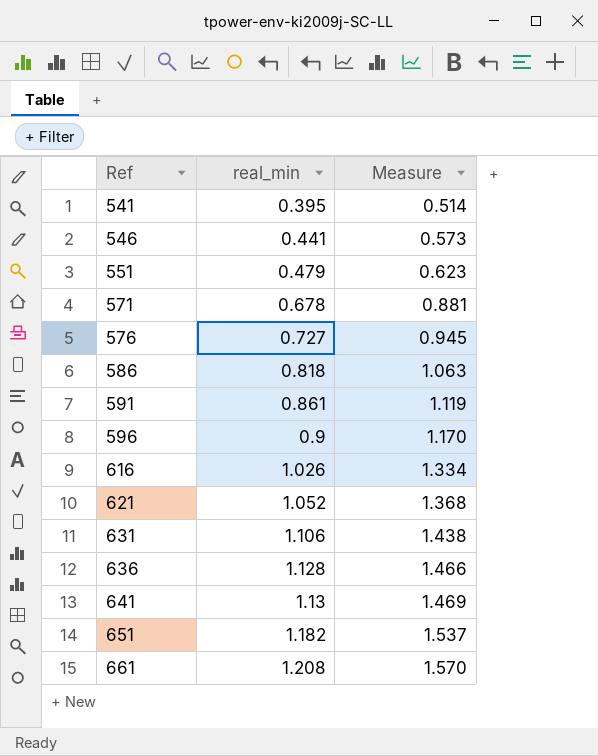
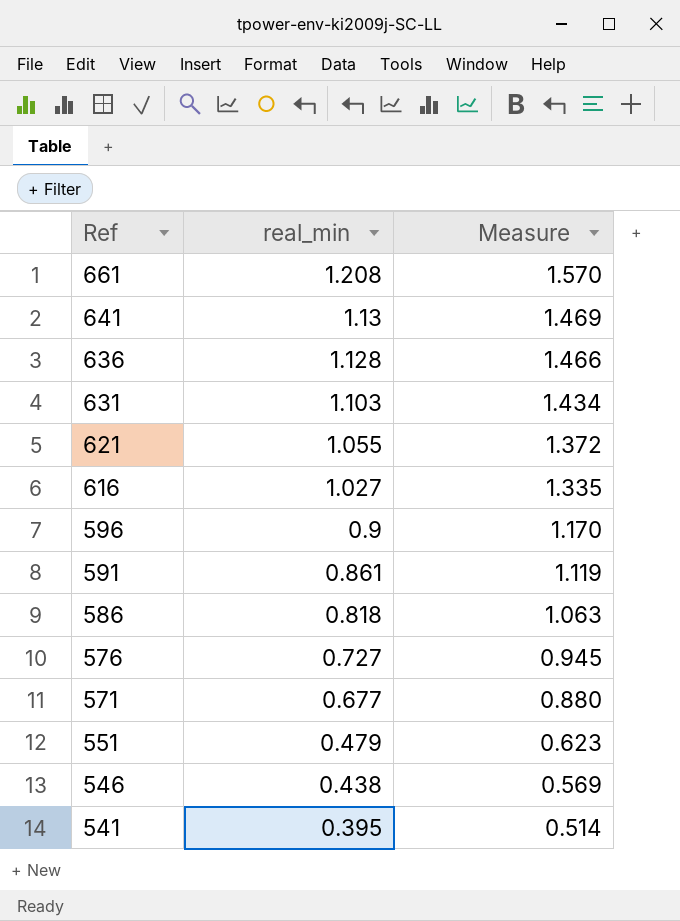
row order: Ref ascending -> Ref descending
row 651: 1.182 | 1.537 -> none
631 | real_min: 1.106 -> 1.103
631 | Measure: 1.438 -> 1.434
621 | real_min: 1.052 -> 1.055
621 | Measure: 1.368 -> 1.372
616 | real_min: 1.026 -> 1.027
616 | Measure: 1.334 -> 1.335
571 | real_min: 0.678 -> 0.677
571 | Measure: 0.881 -> 0.880
546 | real_min: 0.441 -> 0.438
546 | Measure: 0.573 -> 0.569

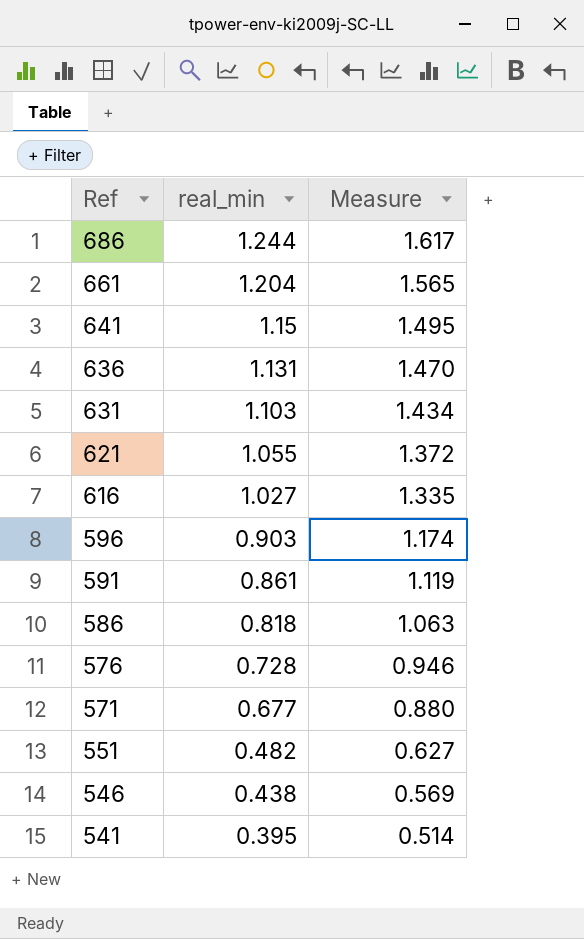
row 686: none -> 1.244 | 1.617
661 | real_min: 1.208 -> 1.204
661 | Measure: 1.570 -> 1.565
641 | real_min: 1.13 -> 1.15
641 | Measure: 1.469 -> 1.495
636 | real_min: 1.128 -> 1.131
636 | Measure: 1.466 -> 1.470
596 | real_min: 0.9 -> 0.903
596 | Measure: 1.170 -> 1.174
576 | real_min: 0.727 -> 0.728
576 | Measure: 0.945 -> 0.946
551 | real_min: 0.479 -> 0.482
551 | Measure: 0.623 -> 0.627

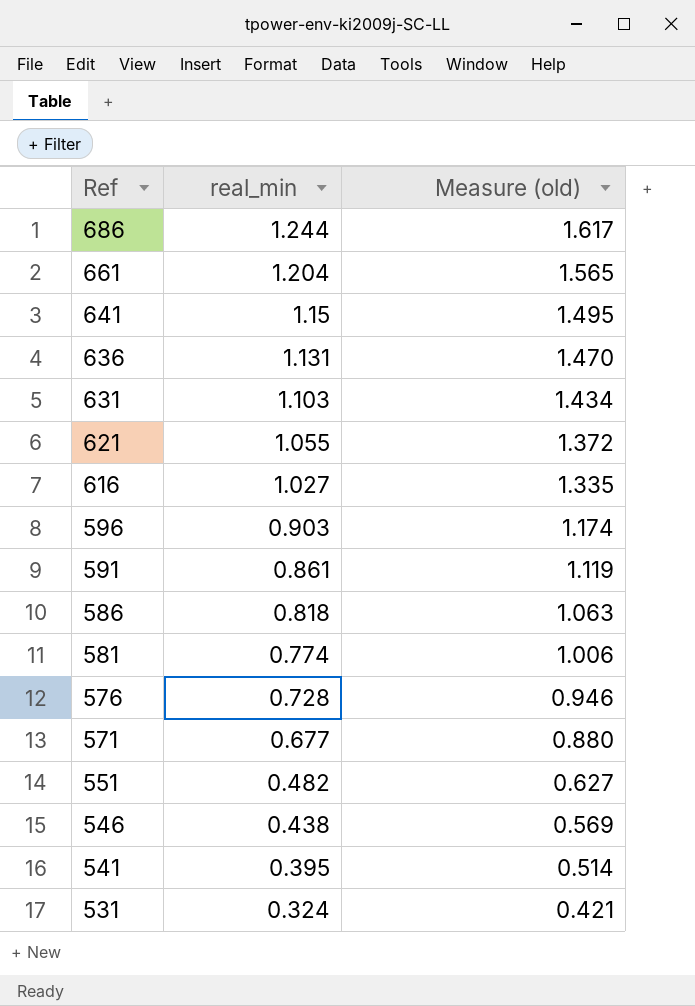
column name: Measure -> Measure (old)
row 581: none -> 0.774 | 1.006
row 531: none -> 0.324 | 0.421

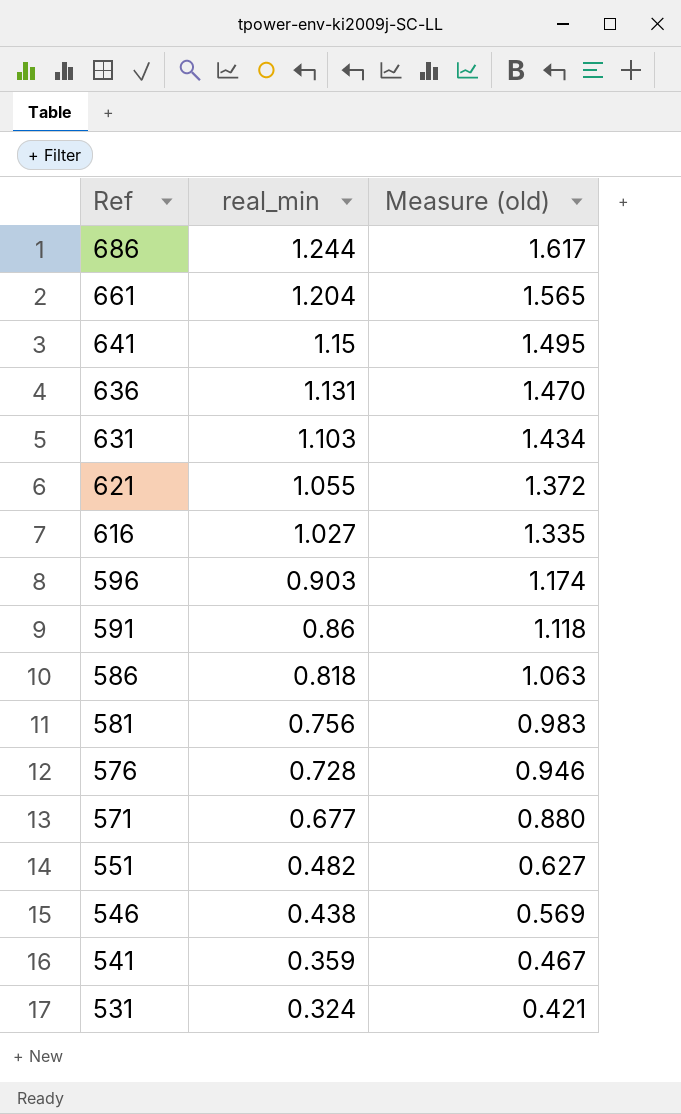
591 | real_min: 0.861 -> 0.86
591 | Measure (old): 1.119 -> 1.118
581 | real_min: 0.774 -> 0.756
581 | Measure (old): 1.006 -> 0.983
541 | real_min: 0.395 -> 0.359
541 | Measure (old): 0.514 -> 0.467

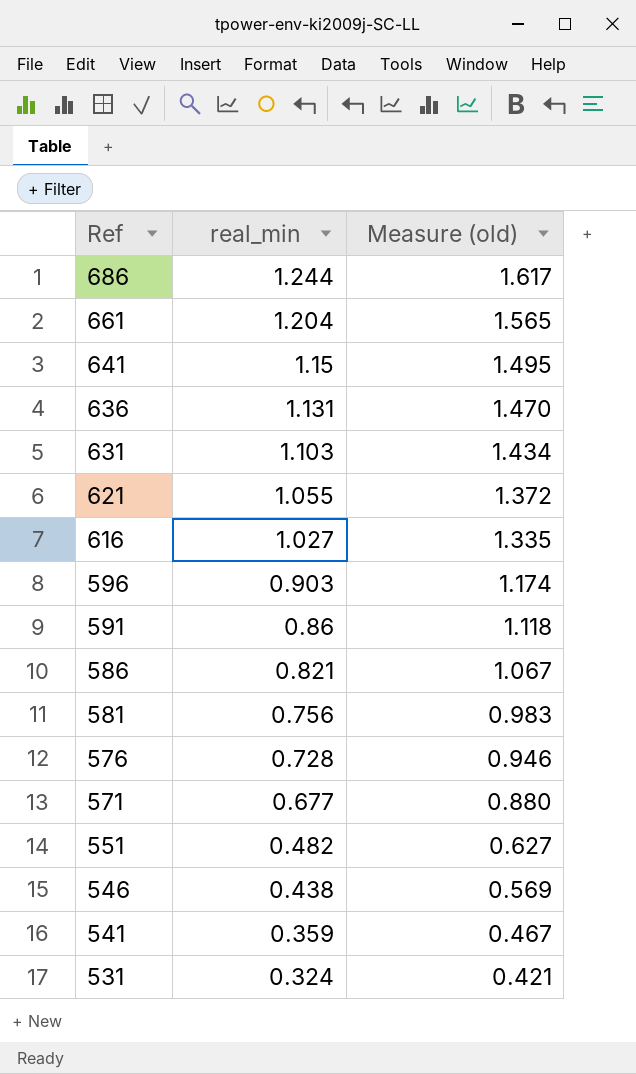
586 | real_min: 0.818 -> 0.821
586 | Measure (old): 1.063 -> 1.067

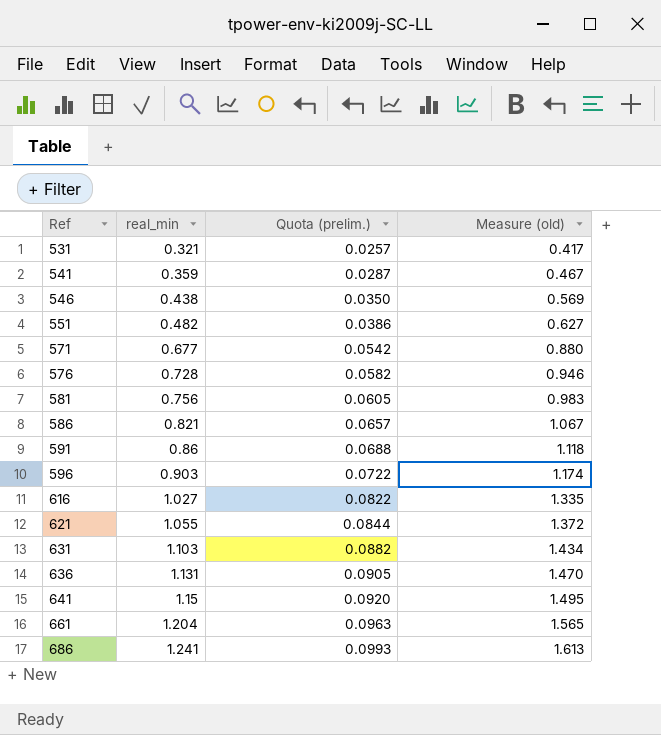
row order: Ref descending -> Ref ascending
column Quota (prelim.) | formula: none -> [real_min] * 0.08
531 | real_min: 0.324 -> 0.321
531 | Measure (old): 0.421 -> 0.417
686 | real_min: 1.244 -> 1.241
686 | Measure (old): 1.617 -> 1.613

